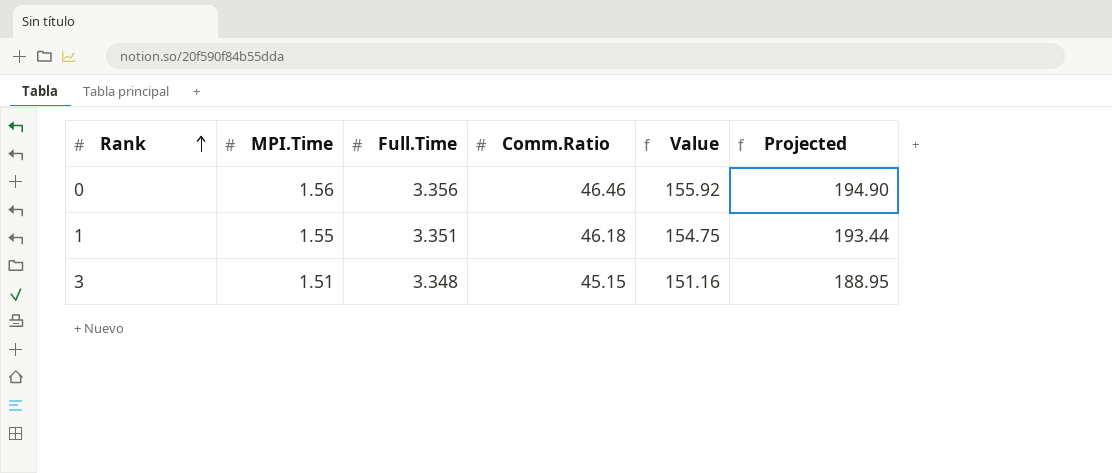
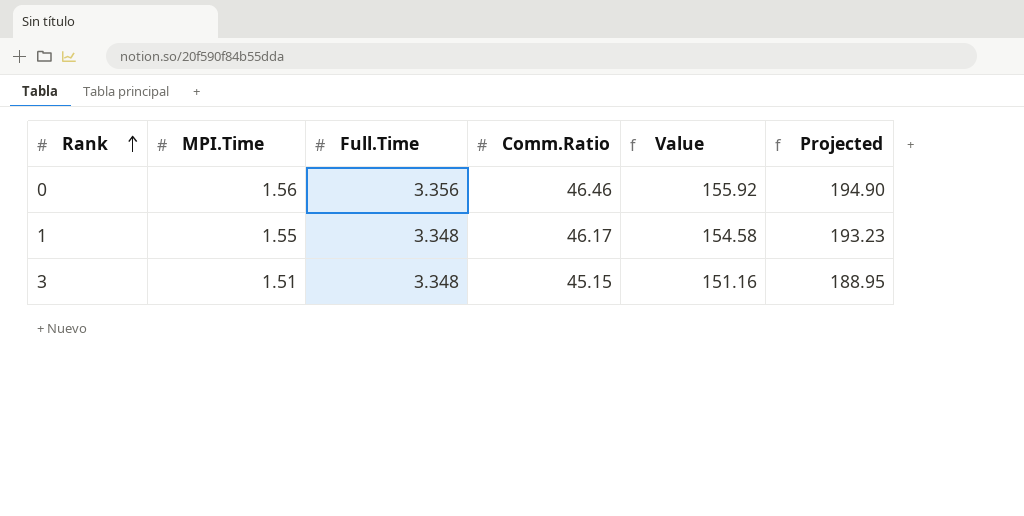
1 | Full.Time: 3.351 -> 3.348
1 | Comm.Ratio: 46.18 -> 46.17
1 | Value: 154.75 -> 154.58
1 | Projected: 193.44 -> 193.23

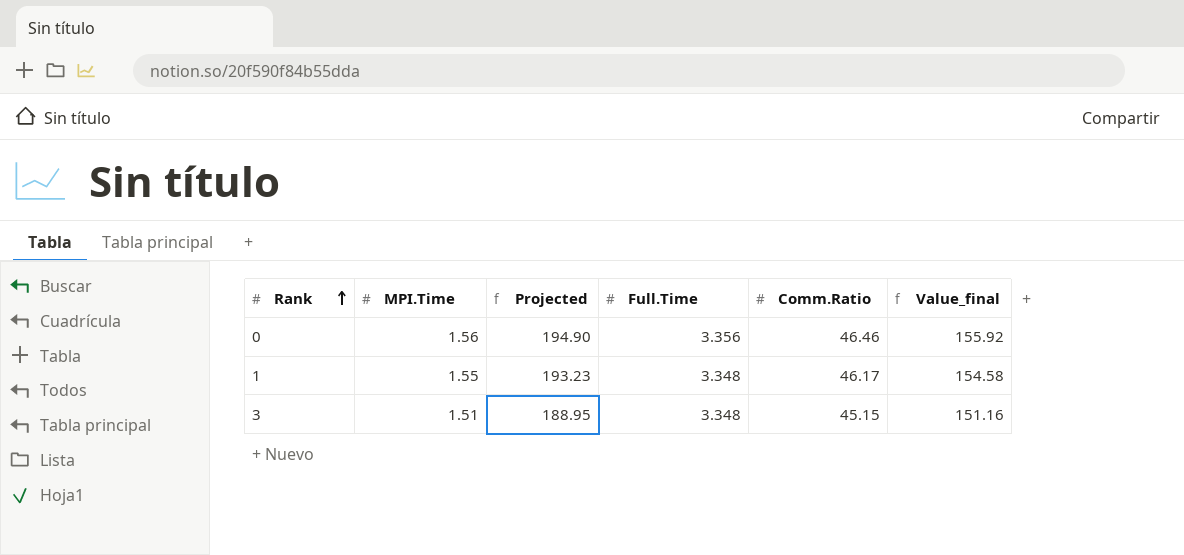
column Projected | position: 6 -> 3
column name: Value -> Value_final

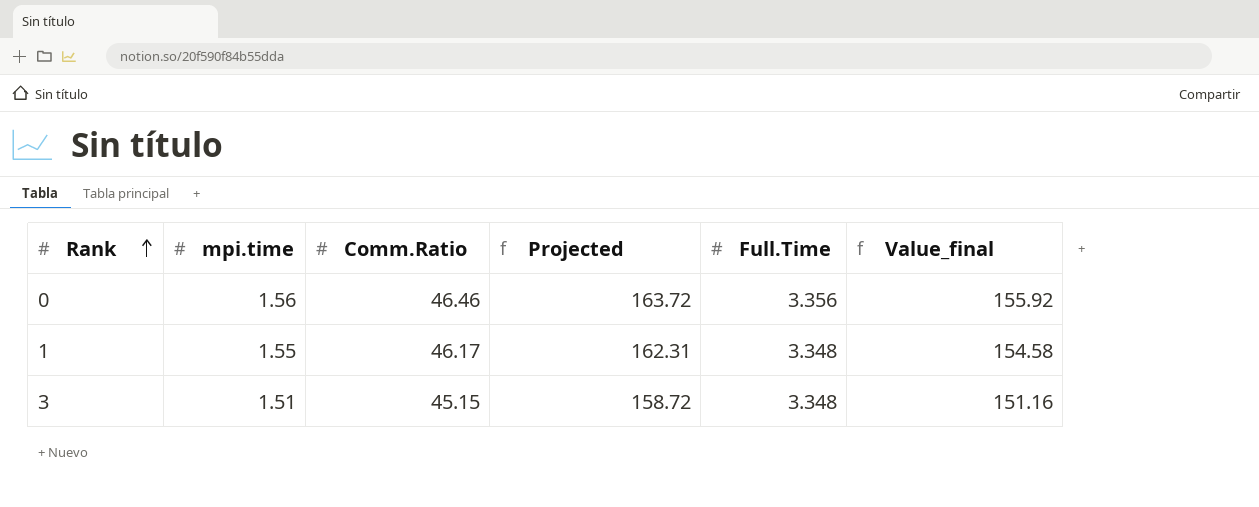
column name: MPI.Time -> mpi.time
column Comm.Ratio | position: 5 -> 3
column Projected | formula: [Value_final] * 1.25 -> [Value_final] * 1.05

